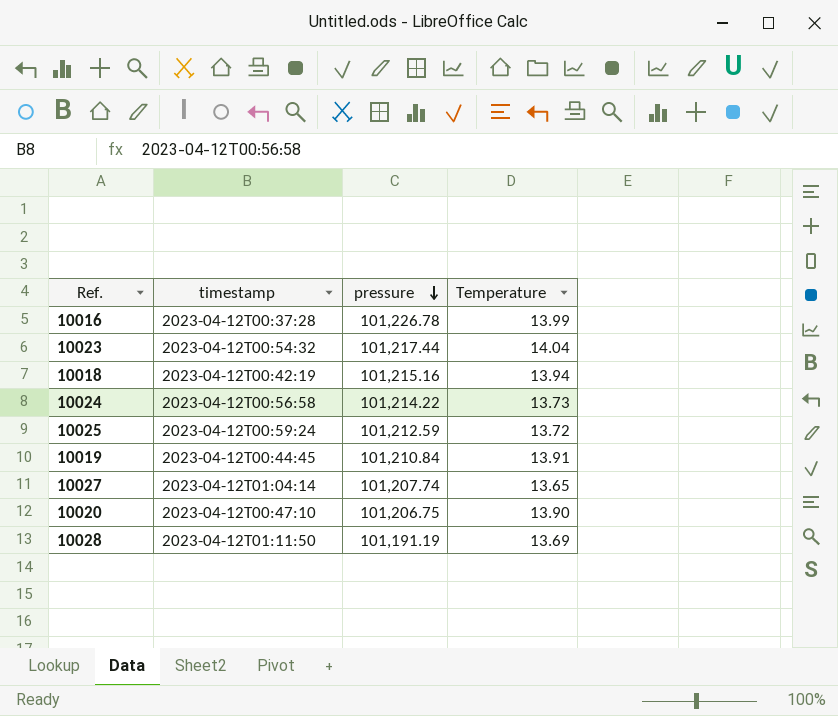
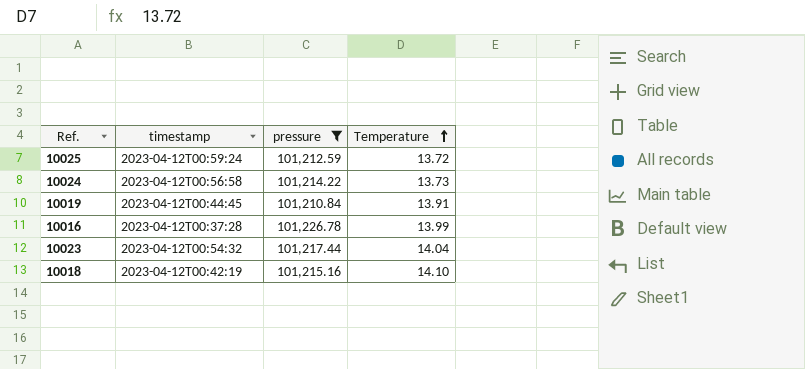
filter: none -> pressure >= 101,210.84
row order: pressure descending -> Temperature ascending
10018 | Temperature: 13.94 -> 14.10

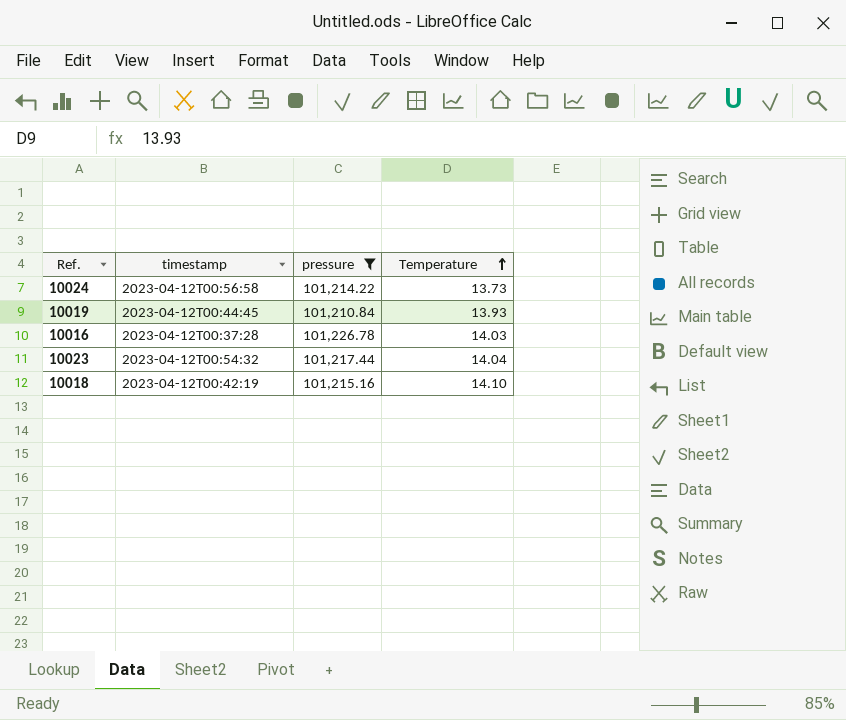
row 10025: 2023-04-12T00:59:24 | 101,212.59 | 13.72 -> none
10019 | Temperature: 13.91 -> 13.93
10016 | Temperature: 13.99 -> 14.03

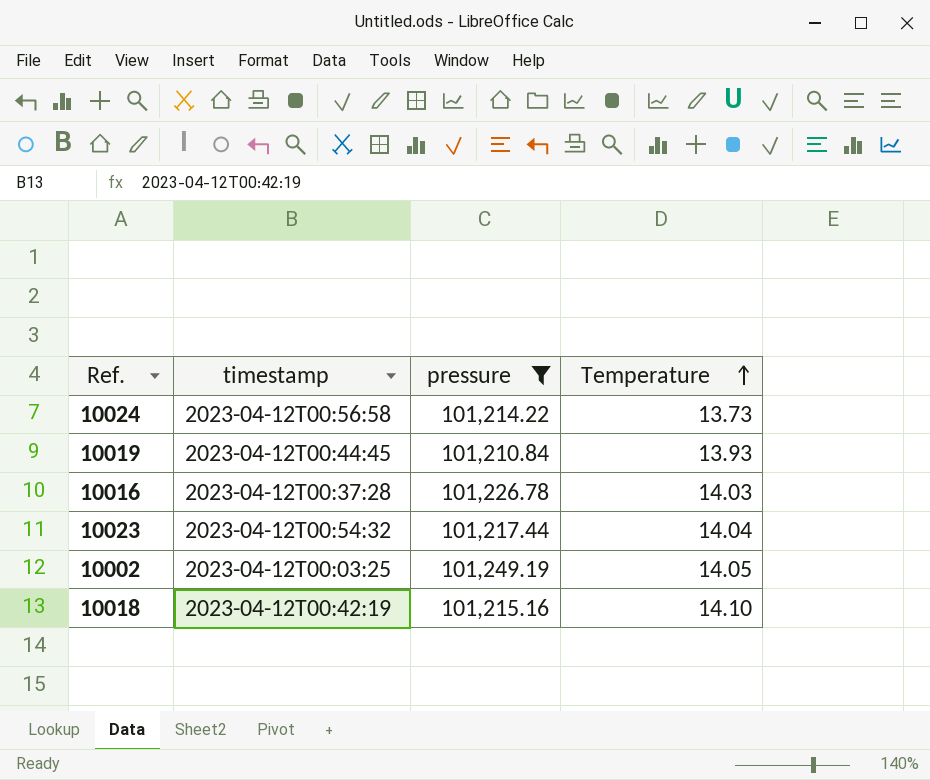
row 10002: none -> 2023-04-12T00:03:25 | 101,249.19 | 14.05

